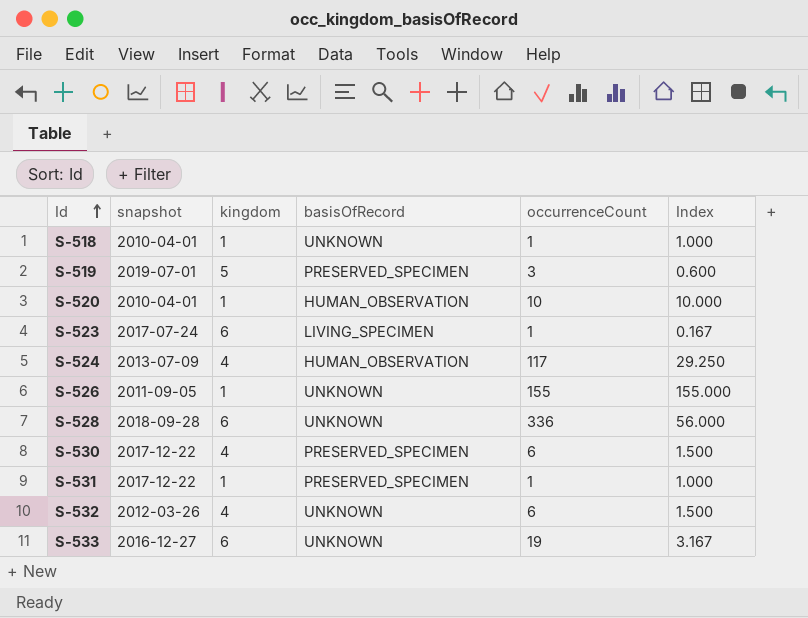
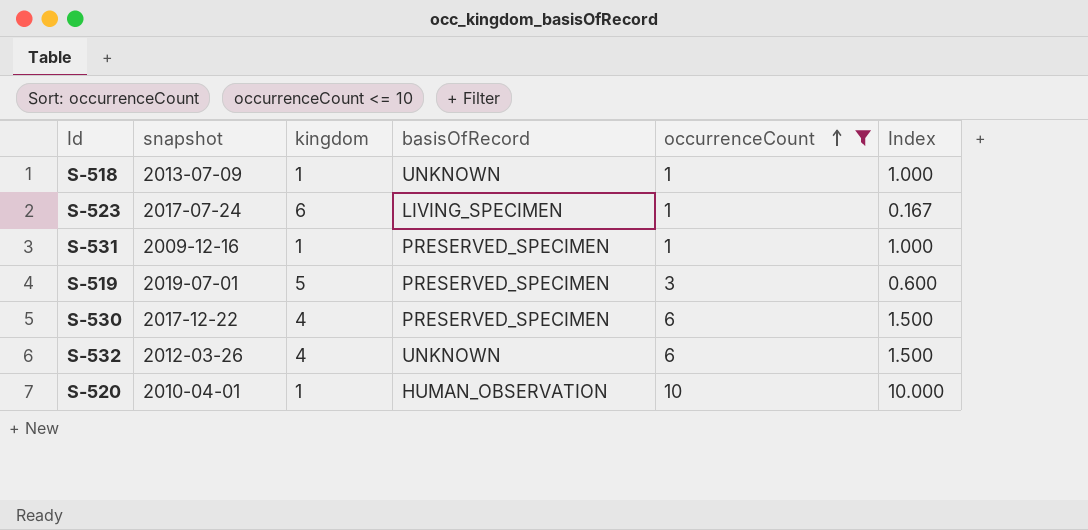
filter: none -> occurrenceCount <= 10
row order: Id ascending -> occurrenceCount ascending
S-518 | snapshot: 2010-04-01 -> 2013-07-09
S-531 | snapshot: 2017-12-22 -> 2009-12-16

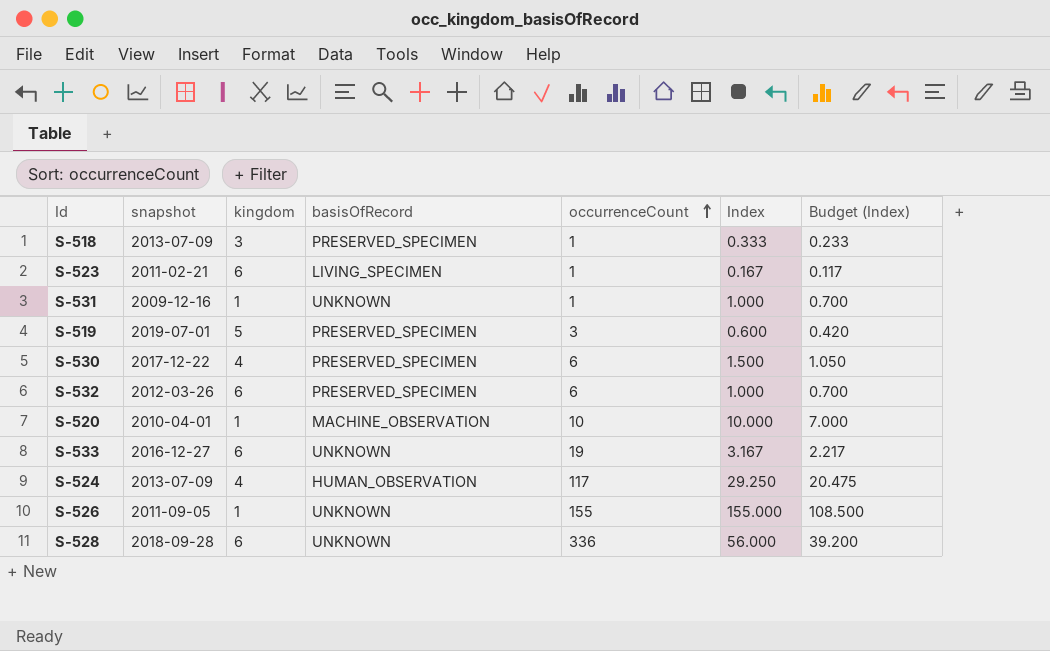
filter: occurrenceCount <= 10 -> none
column Budget (Index) | formula: none -> [Index] * 0.7
S-518 | kingdom: 1 -> 3
S-518 | basisOfRecord: UNKNOWN -> PRESERVED_SPECIMEN
S-518 | Index: 1.000 -> 0.333
S-523 | snapshot: 2017-07-24 -> 2011-02-21
S-531 | basisOfRecord: PRESERVED_SPECIMEN -> UNKNOWN
S-532 | kingdom: 4 -> 6
S-532 | basisOfRecord: UNKNOWN -> PRESERVED_SPECIMEN
S-532 | Index: 1.500 -> 1.000
S-520 | basisOfRecord: HUMAN_OBSERVATION -> MACHINE_OBSERVATION

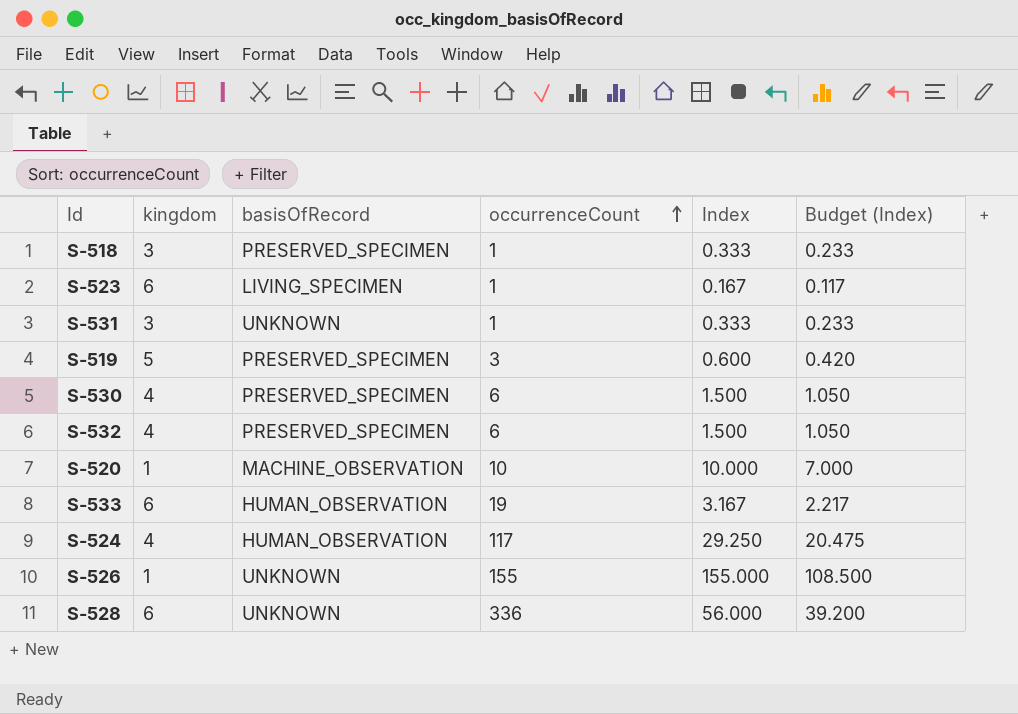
column snapshot | position: 2 -> none
S-531 | kingdom: 1 -> 3
S-531 | Index: 1.000 -> 0.333
S-531 | Budget (Index): 0.700 -> 0.233
S-532 | kingdom: 6 -> 4
S-532 | Index: 1.000 -> 1.500
S-532 | Budget (Index): 0.700 -> 1.050
S-533 | basisOfRecord: UNKNOWN -> HUMAN_OBSERVATION

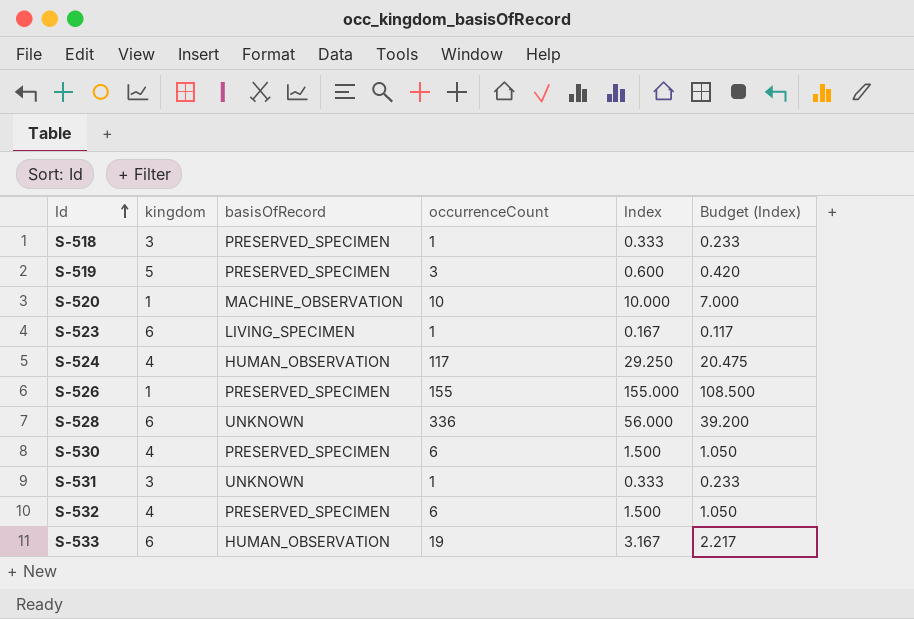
row order: occurrenceCount ascending -> Id ascending
S-526 | basisOfRecord: UNKNOWN -> PRESERVED_SPECIMEN

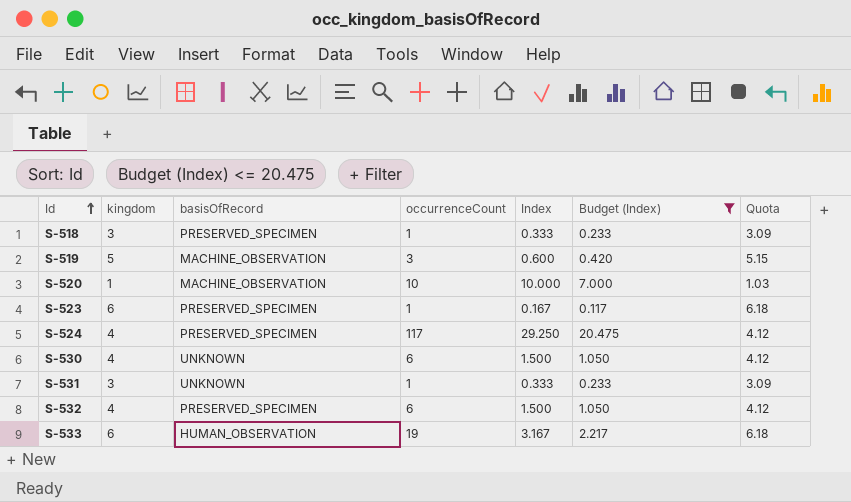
filter: none -> Budget (Index) <= 20.475
column Quota | formula: none -> [kingdom] * 1.03
S-519 | basisOfRecord: PRESERVED_SPECIMEN -> MACHINE_OBSERVATION
S-523 | basisOfRecord: LIVING_SPECIMEN -> PRESERVED_SPECIMEN
S-524 | basisOfRecord: HUMAN_OBSERVATION -> PRESERVED_SPECIMEN
S-530 | basisOfRecord: PRESERVED_SPECIMEN -> UNKNOWN

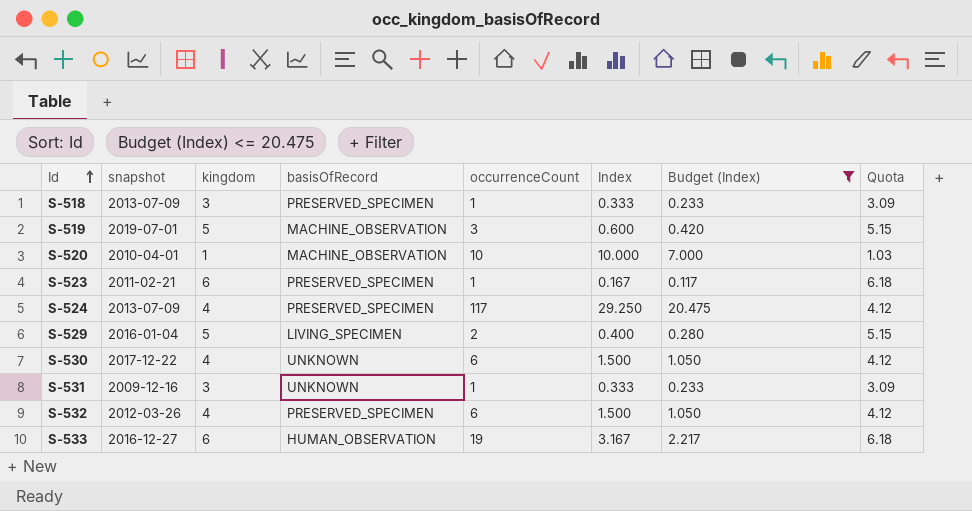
column snapshot | position: none -> 2
row S-529: none -> 2016-01-04 | 5 | LIVING_SPECIMEN | 2 | 0.400 | 0.280 | 5.15

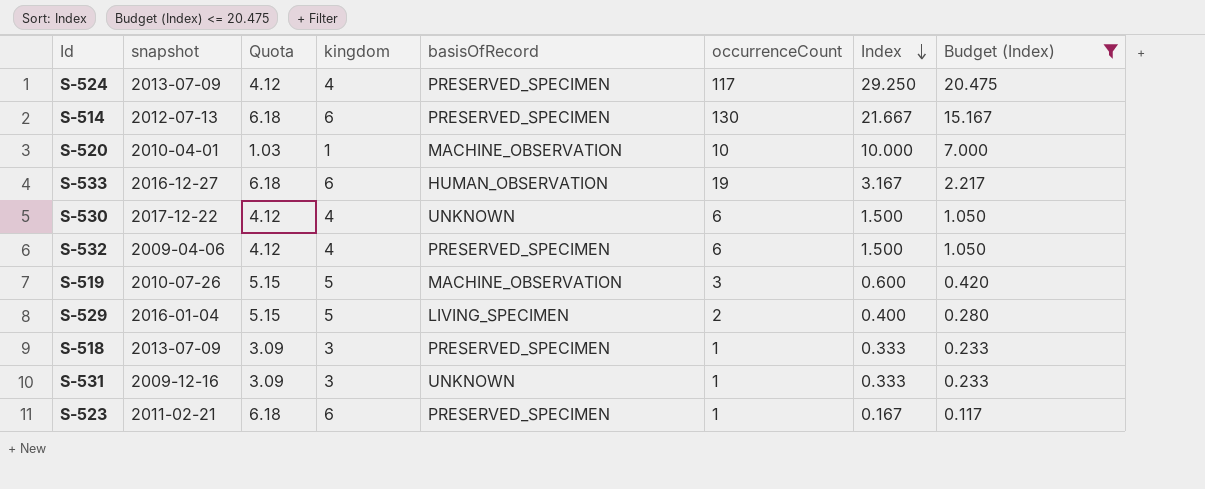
row order: Id ascending -> Index descending
column Quota | position: 8 -> 3
row S-514: none -> 2012-07-13 | 6.18 | 6 | PRESERVED_SPECIMEN | 130 | 21.667 | 15.167
S-532 | snapshot: 2012-03-26 -> 2009-04-06
S-519 | snapshot: 2019-07-01 -> 2010-07-26

